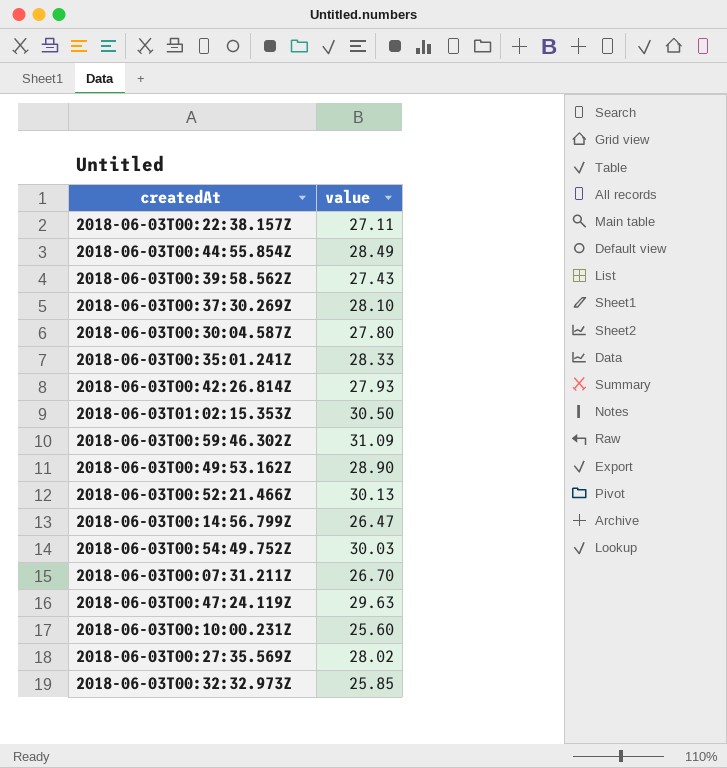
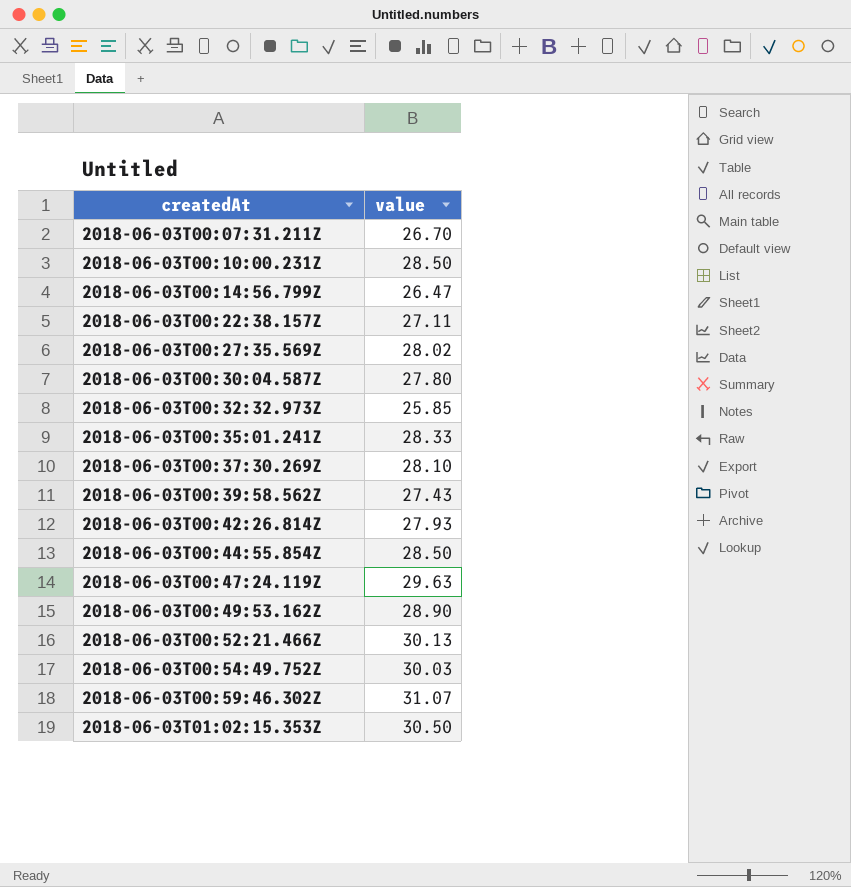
row order: none -> createdAt ascending
2018-06-03T00:10:00.231Z | value: 25.60 -> 28.50
2018-06-03T00:44:55.854Z | value: 28.49 -> 28.50
2018-06-03T00:59:46.302Z | value: 31.09 -> 31.07

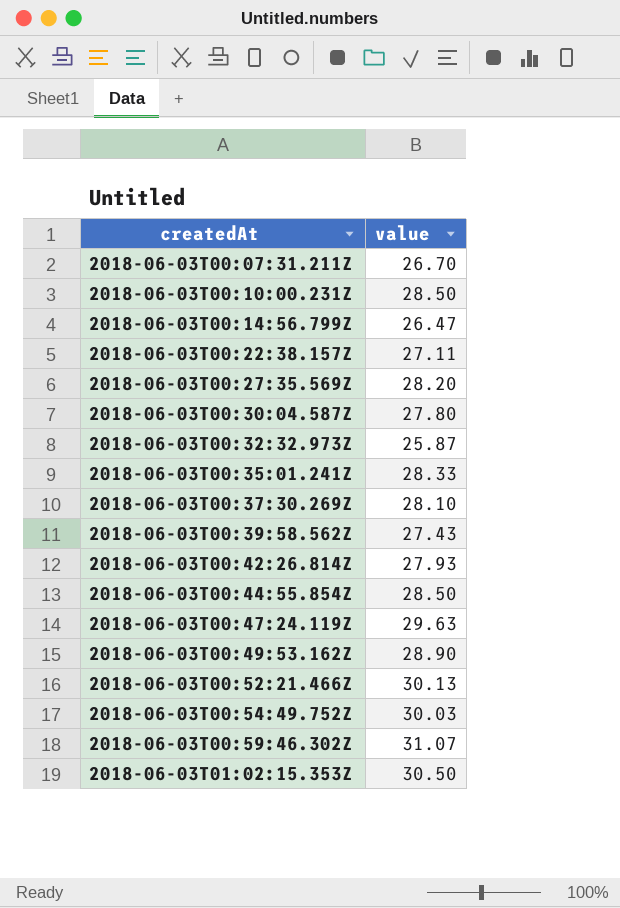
2018-06-03T00:27:35.569Z | value: 28.02 -> 28.20
2018-06-03T00:32:32.973Z | value: 25.85 -> 25.87

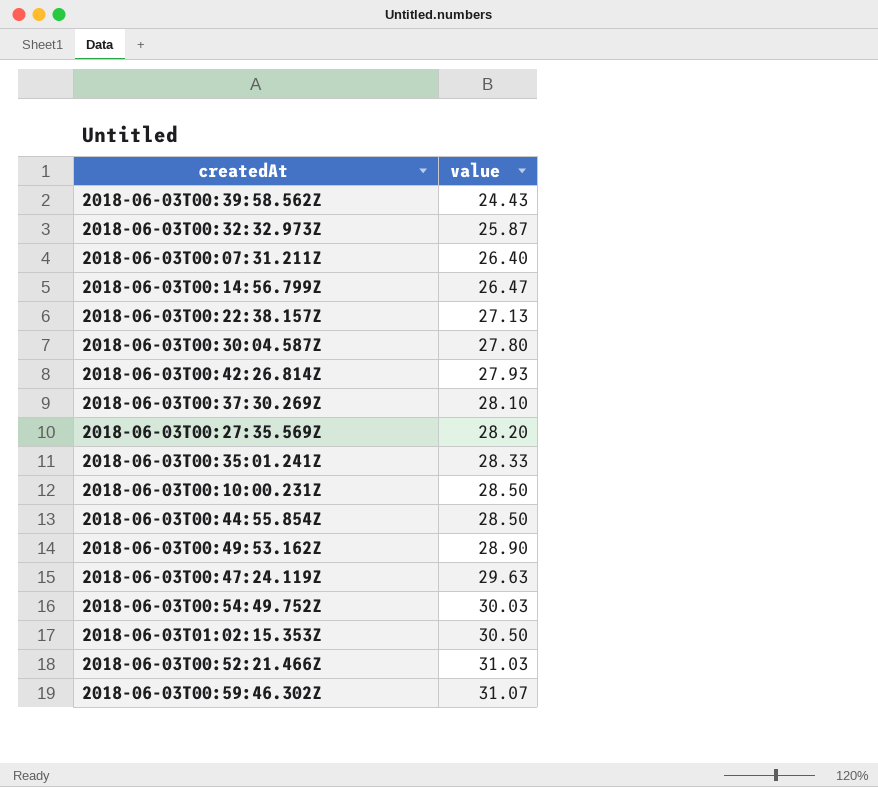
row order: createdAt ascending -> value ascending
2018-06-03T00:39:58.562Z | value: 27.43 -> 24.43
2018-06-03T00:07:31.211Z | value: 26.70 -> 26.40
2018-06-03T00:22:38.157Z | value: 27.11 -> 27.13
2018-06-03T00:52:21.466Z | value: 30.13 -> 31.03

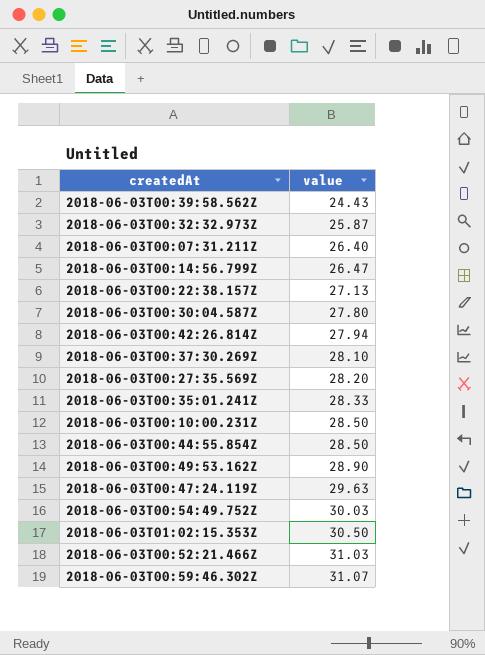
2018-06-03T00:42:26.814Z | value: 27.93 -> 27.94

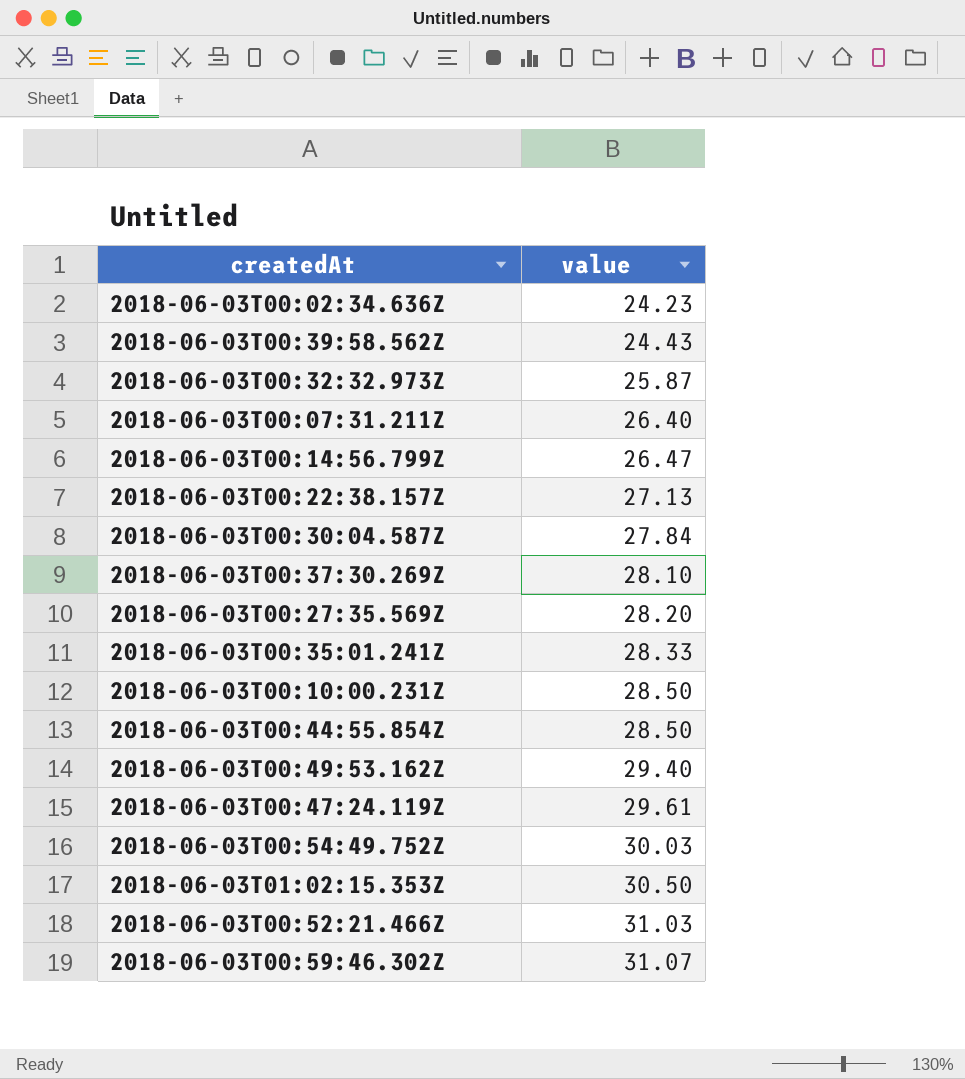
row 2018-06-03T00:42:26.814Z: 27.94 -> none
row 2018-06-03T00:02:34.636Z: none -> 24.23
2018-06-03T00:30:04.587Z | value: 27.80 -> 27.84
2018-06-03T00:49:53.162Z | value: 28.90 -> 29.40
2018-06-03T00:47:24.119Z | value: 29.63 -> 29.61

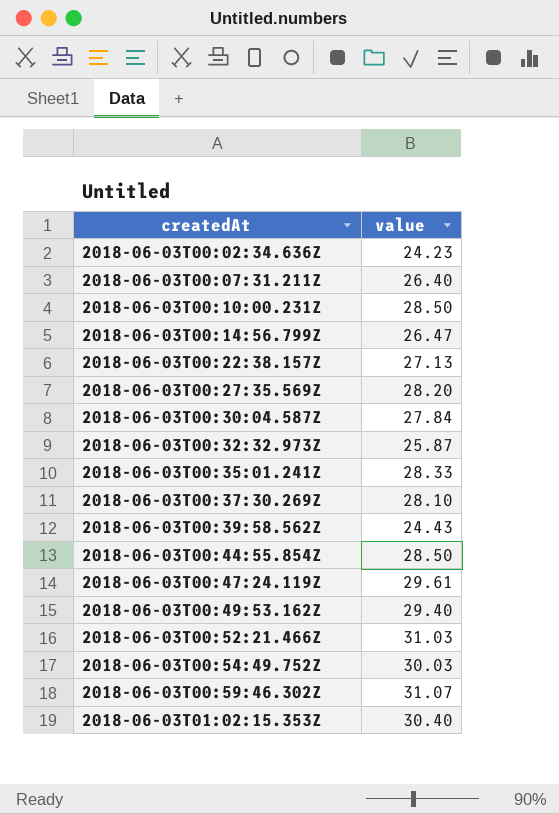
row order: value ascending -> createdAt ascending
2018-06-03T01:02:15.353Z | value: 30.50 -> 30.40

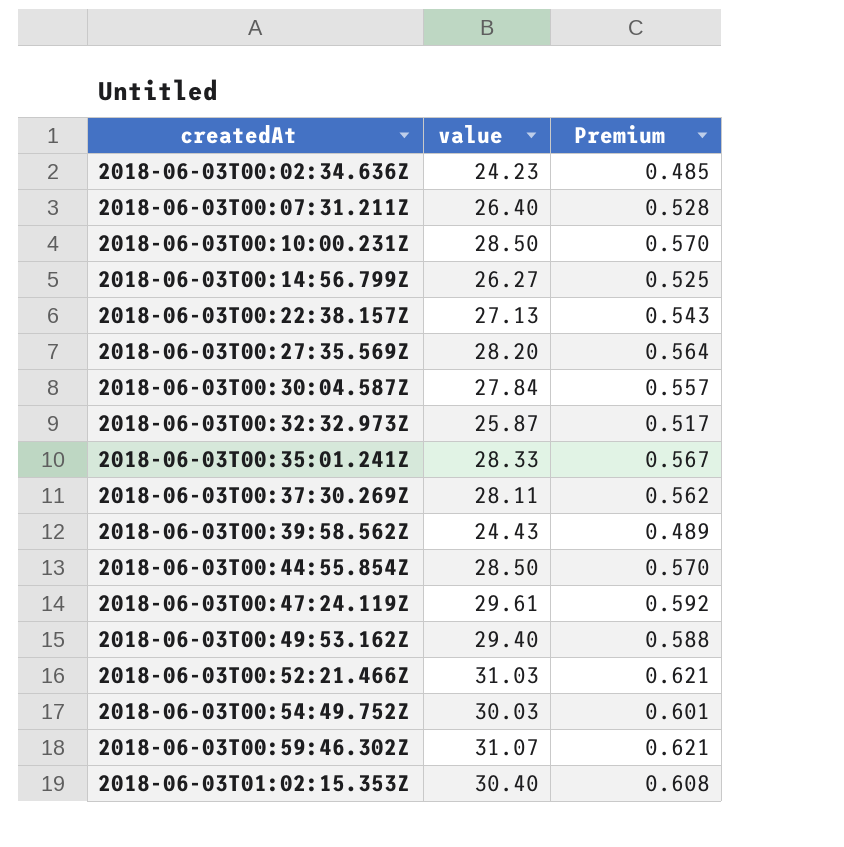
column Premium | formula: none -> [value] * 0.02
2018-06-03T00:14:56.799Z | value: 26.47 -> 26.27
2018-06-03T00:37:30.269Z | value: 28.10 -> 28.11

